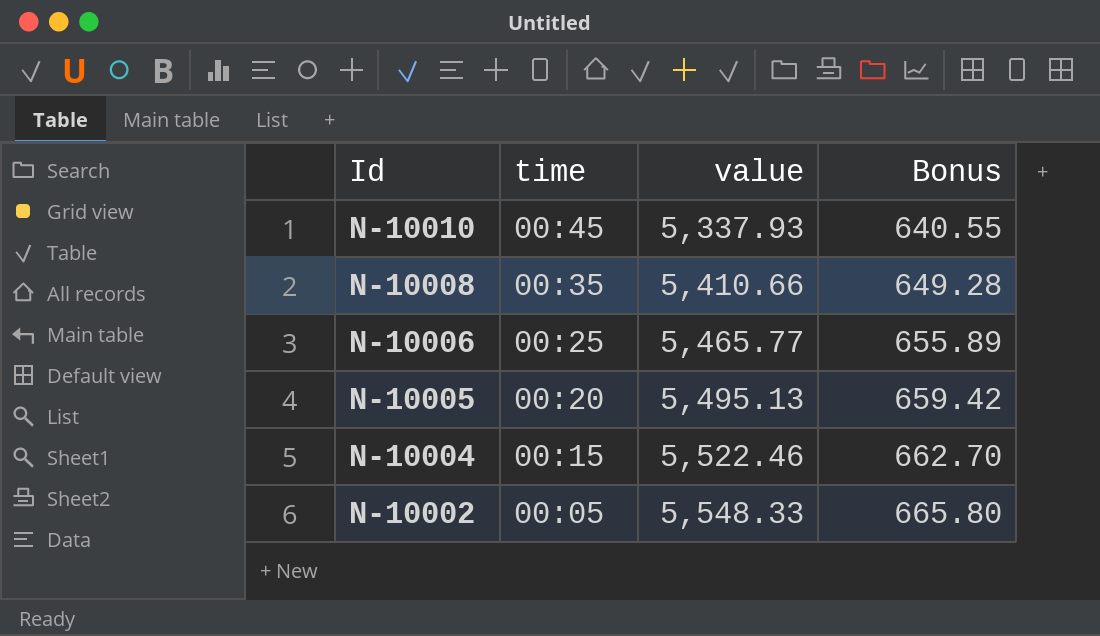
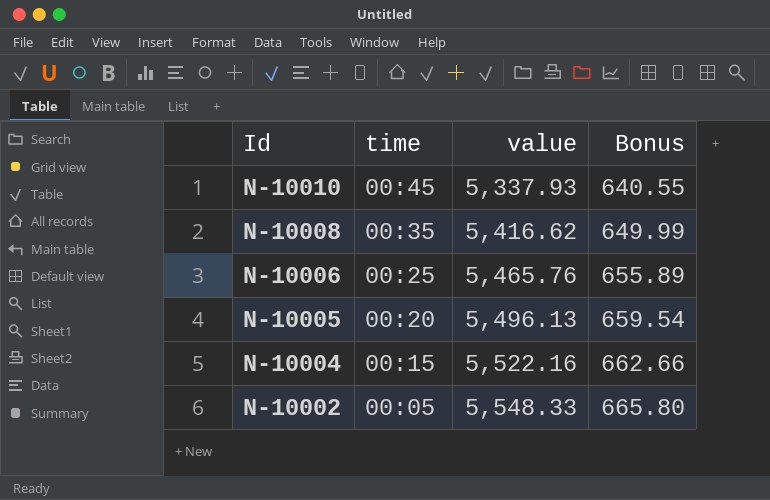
N-10008 | value: 5,410.66 -> 5,416.62
N-10008 | Bonus: 649.28 -> 649.99
N-10006 | value: 5,465.77 -> 5,465.76
N-10005 | value: 5,495.13 -> 5,496.13
N-10005 | Bonus: 659.42 -> 659.54
N-10004 | value: 5,522.46 -> 5,522.16
N-10004 | Bonus: 662.70 -> 662.66

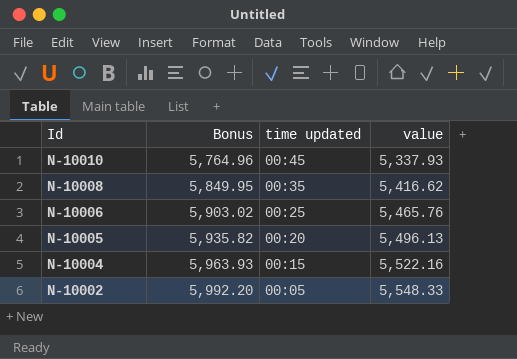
column Bonus | formula: [value] * 0.12 -> [value] * 1.08
column Bonus | position: 4 -> 2
column name: time -> time updated

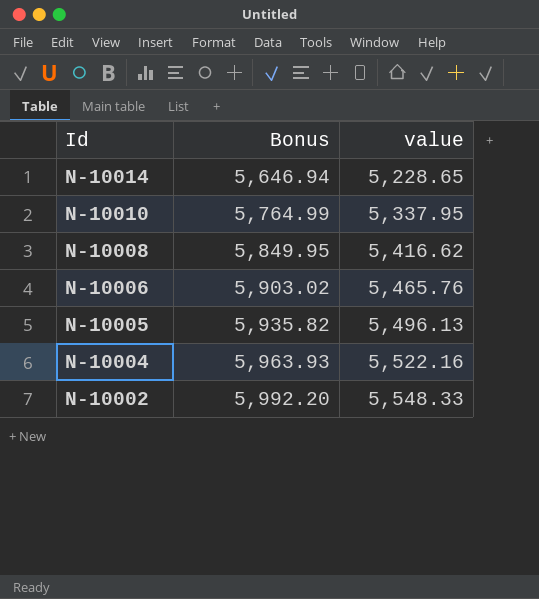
column time updated | position: 3 -> none
row N-10014: none -> 5,646.94 | 5,228.65
N-10010 | Bonus: 5,764.96 -> 5,764.99
N-10010 | value: 5,337.93 -> 5,337.95

